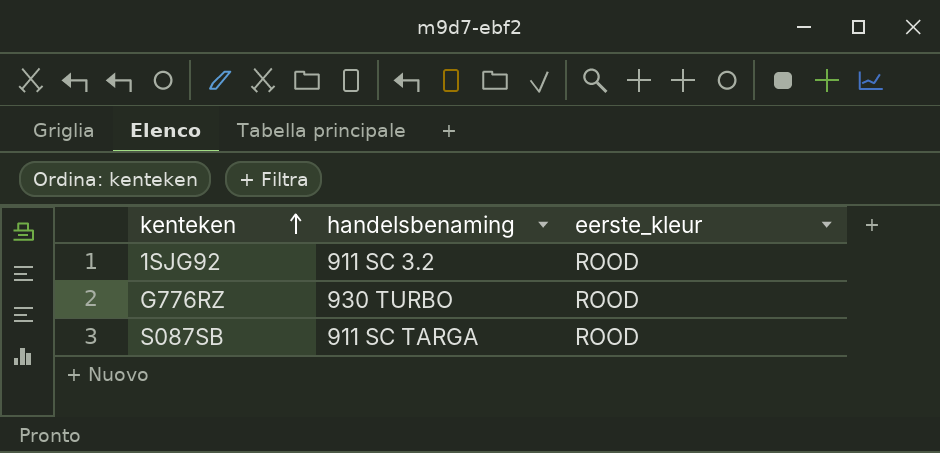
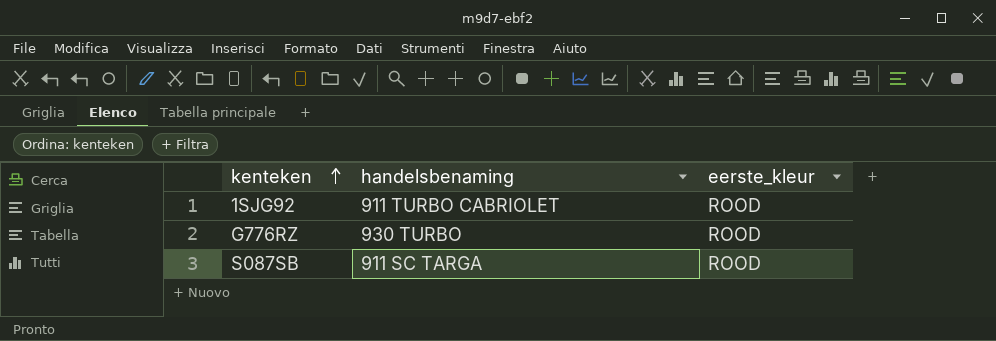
1SJG92 | handelsbenaming: 911 SC 3.2 -> 911 TURBO CABRIOLET

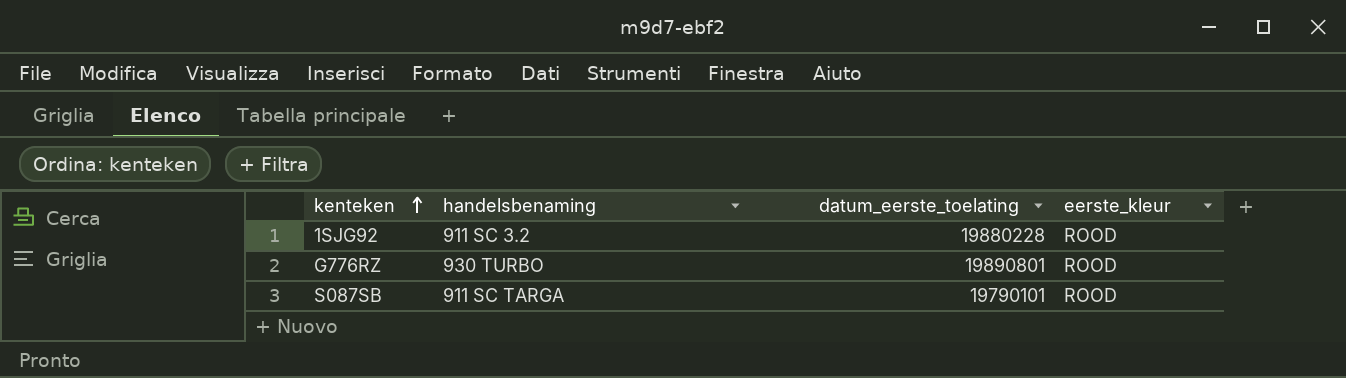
column datum_eerste_toelating | position: none -> 3
1SJG92 | handelsbenaming: 911 TURBO CABRIOLET -> 911 SC 3.2

